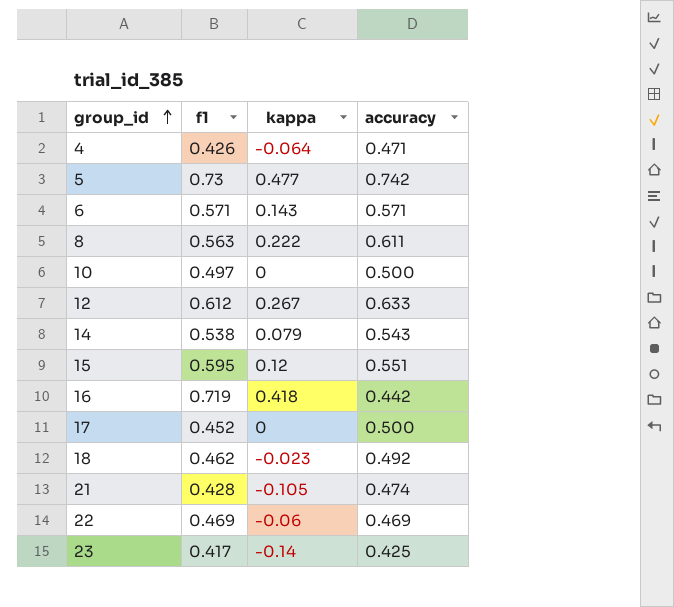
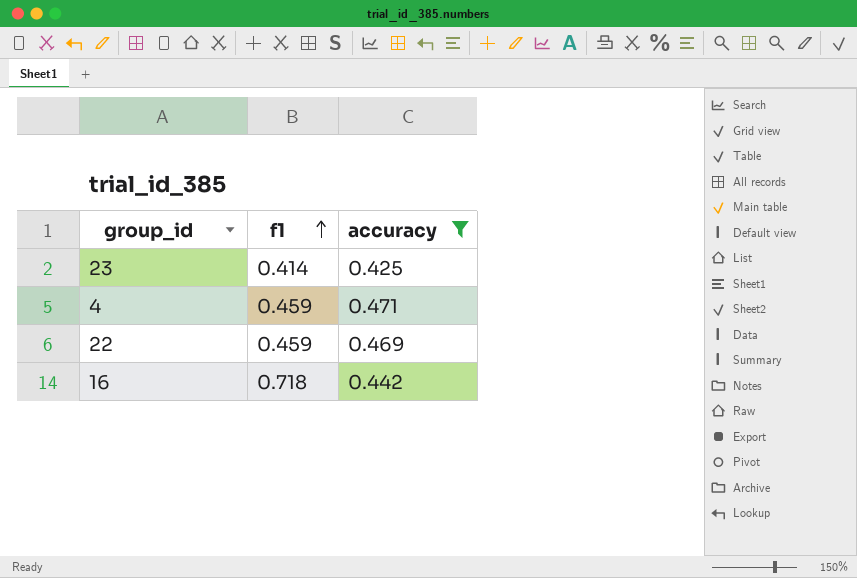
filter: none -> accuracy <= 0.471
row order: group_id ascending -> f1 ascending
column kappa | position: 3 -> none
23 | f1: 0.417 -> 0.414
4 | f1: 0.426 -> 0.459
22 | f1: 0.469 -> 0.459
16 | f1: 0.719 -> 0.718

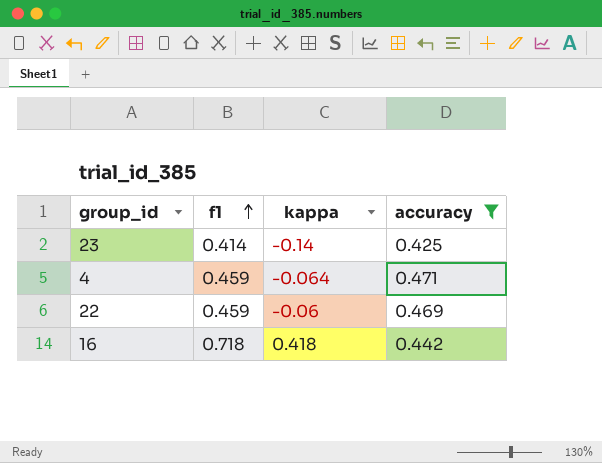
column kappa | position: none -> 3

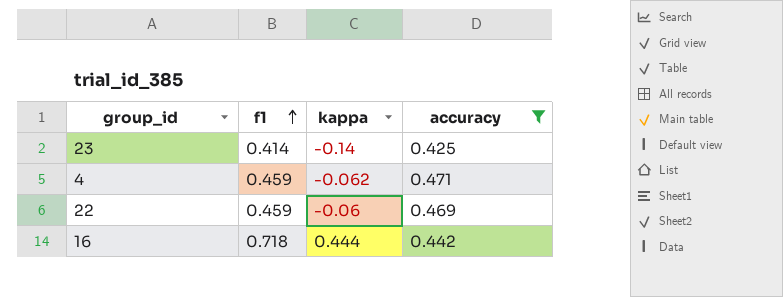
4 | kappa: -0.064 -> -0.062
16 | kappa: 0.418 -> 0.444

